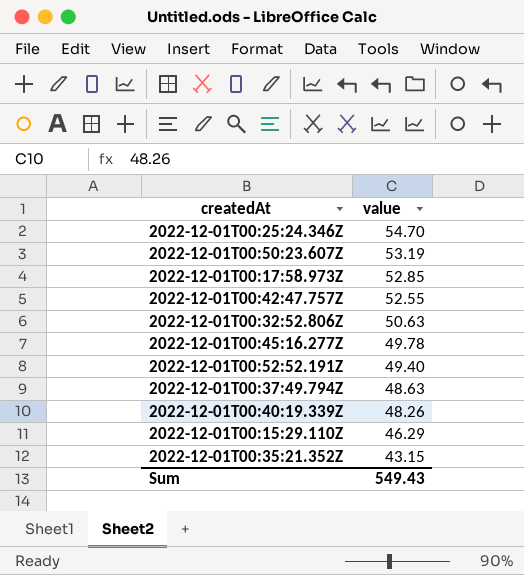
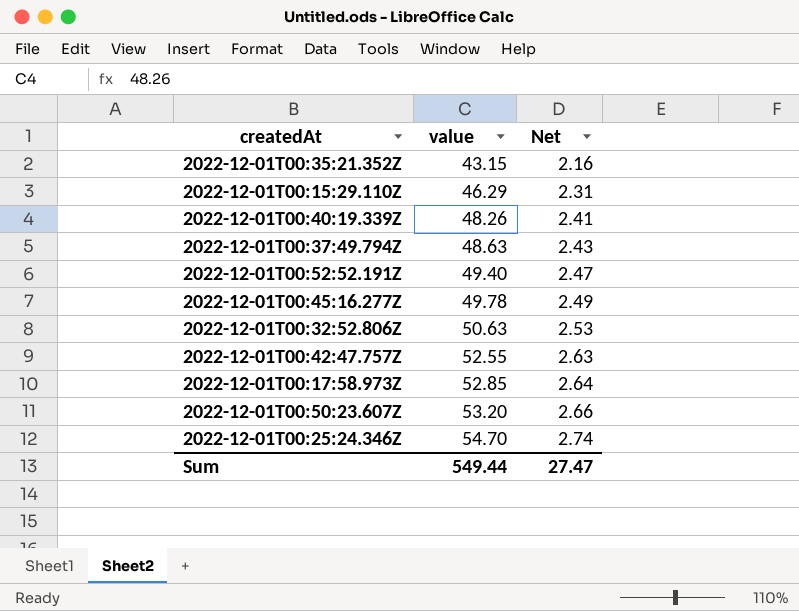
row order: value descending -> value ascending
column Net | formula: none -> [value] * 0.05
2022-12-01T00:50:23.607Z | value: 53.19 -> 53.20
Sum | value: 549.43 -> 549.44

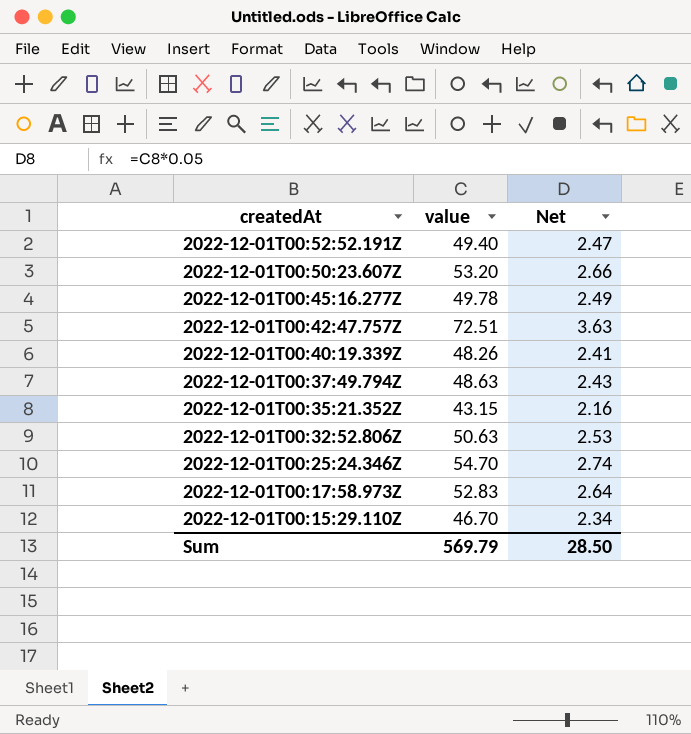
row order: value ascending -> createdAt descending
2022-12-01T00:42:47.757Z | value: 52.55 -> 72.51
2022-12-01T00:42:47.757Z | Net: 2.63 -> 3.63
2022-12-01T00:17:58.973Z | value: 52.85 -> 52.83
2022-12-01T00:15:29.110Z | value: 46.29 -> 46.70
2022-12-01T00:15:29.110Z | Net: 2.31 -> 2.34
Sum | value: 549.44 -> 569.79
Sum | Net: 27.47 -> 28.50

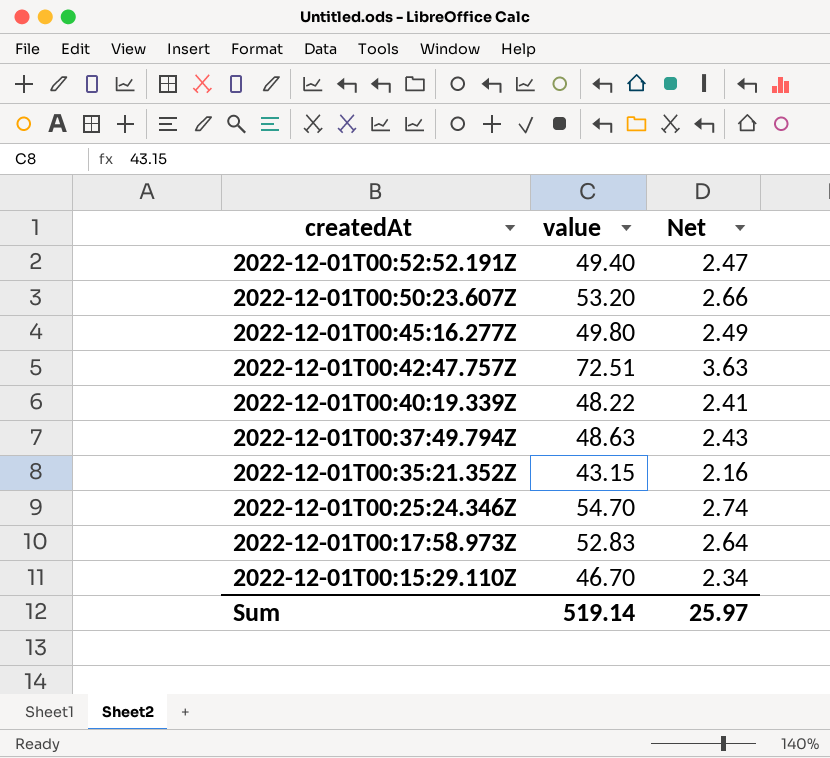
row 2022-12-01T00:32:52.806Z: 50.63 | 2.53 -> none
2022-12-01T00:45:16.277Z | value: 49.78 -> 49.80
2022-12-01T00:40:19.339Z | value: 48.26 -> 48.22
Sum | value: 569.79 -> 519.14
Sum | Net: 28.50 -> 25.97

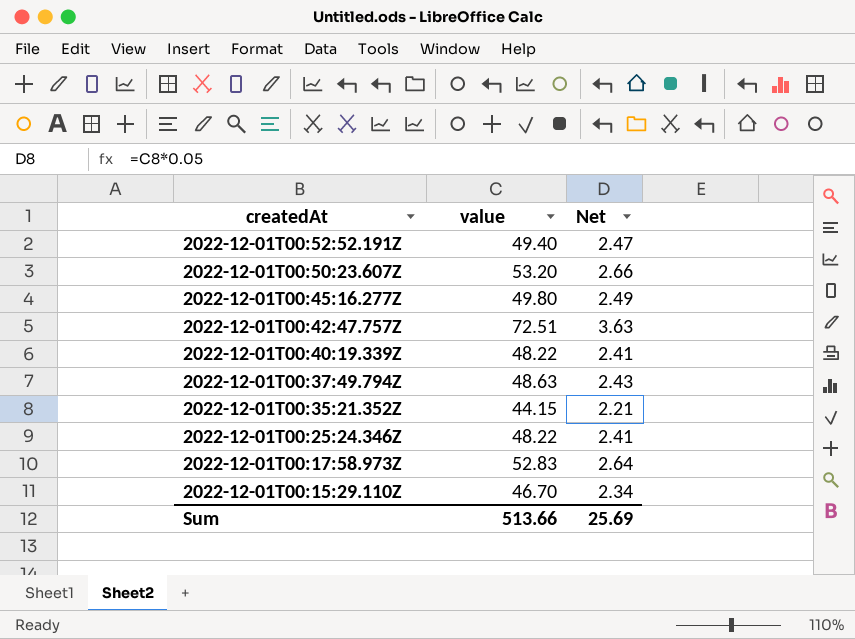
2022-12-01T00:35:21.352Z | value: 43.15 -> 44.15
2022-12-01T00:35:21.352Z | Net: 2.16 -> 2.21
2022-12-01T00:25:24.346Z | value: 54.70 -> 48.22
2022-12-01T00:25:24.346Z | Net: 2.74 -> 2.41
Sum | value: 519.14 -> 513.66
Sum | Net: 25.97 -> 25.69

